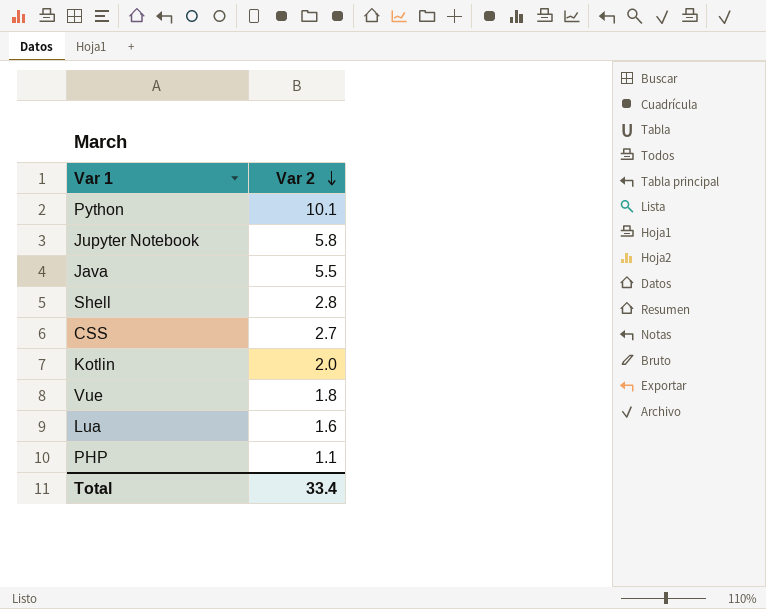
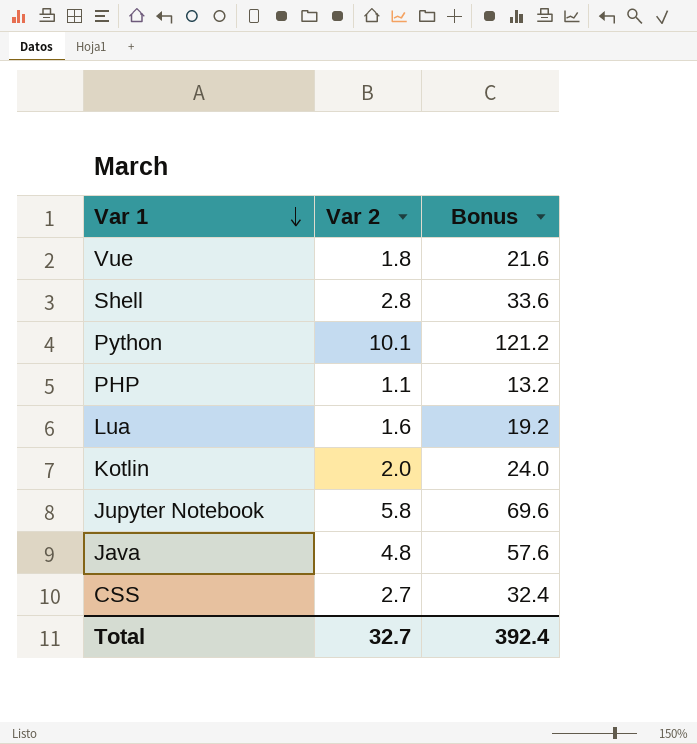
row order: Var 2 descending -> Var 1 descending
column Bonus | formula: none -> [Var 2] * 12
Java | Var 2: 5.5 -> 4.8
Total | Var 2: 33.4 -> 32.7

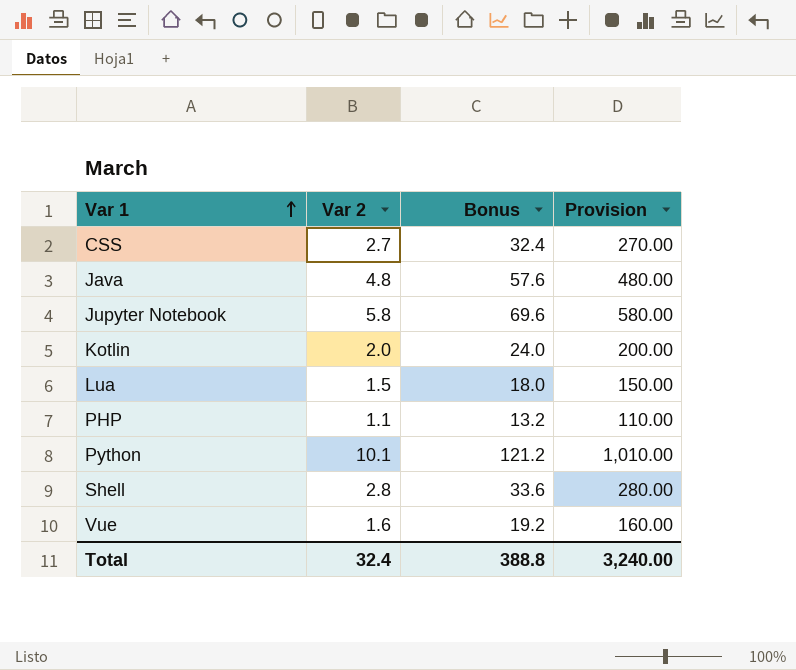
row order: Var 1 descending -> Var 1 ascending
column Provision | formula: none -> [Var 2] * 100
Lua | Var 2: 1.6 -> 1.5
Lua | Bonus: 19.2 -> 18.0
Vue | Var 2: 1.8 -> 1.6
Vue | Bonus: 21.6 -> 19.2
Total | Var 2: 32.7 -> 32.4
Total | Bonus: 392.4 -> 388.8

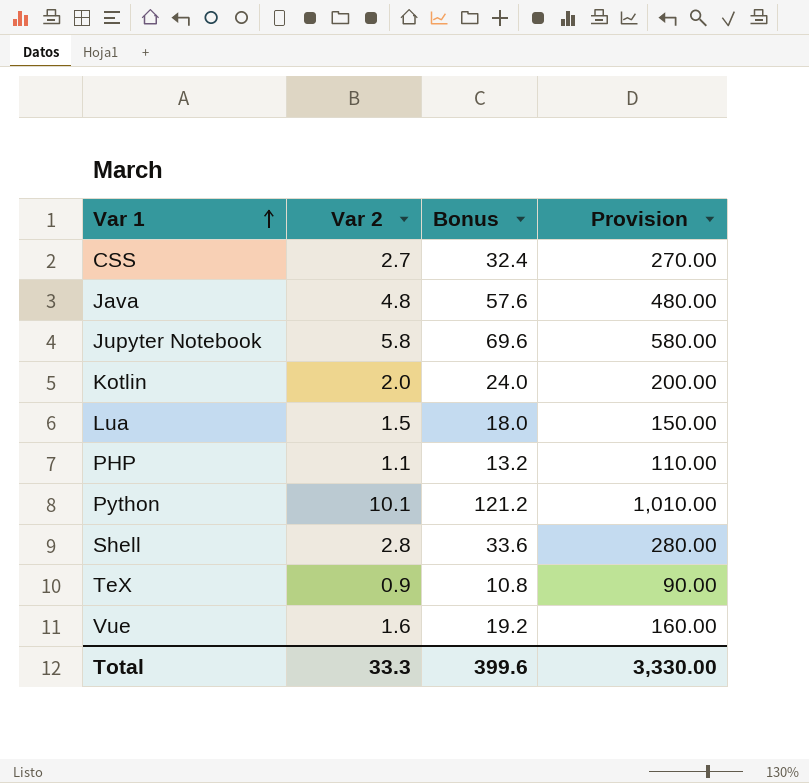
row TeX: none -> 0.9 | 10.8 | 90.00
Total | Var 2: 32.4 -> 33.3
Total | Bonus: 388.8 -> 399.6
Total | Provision: 3,240.00 -> 3,330.00

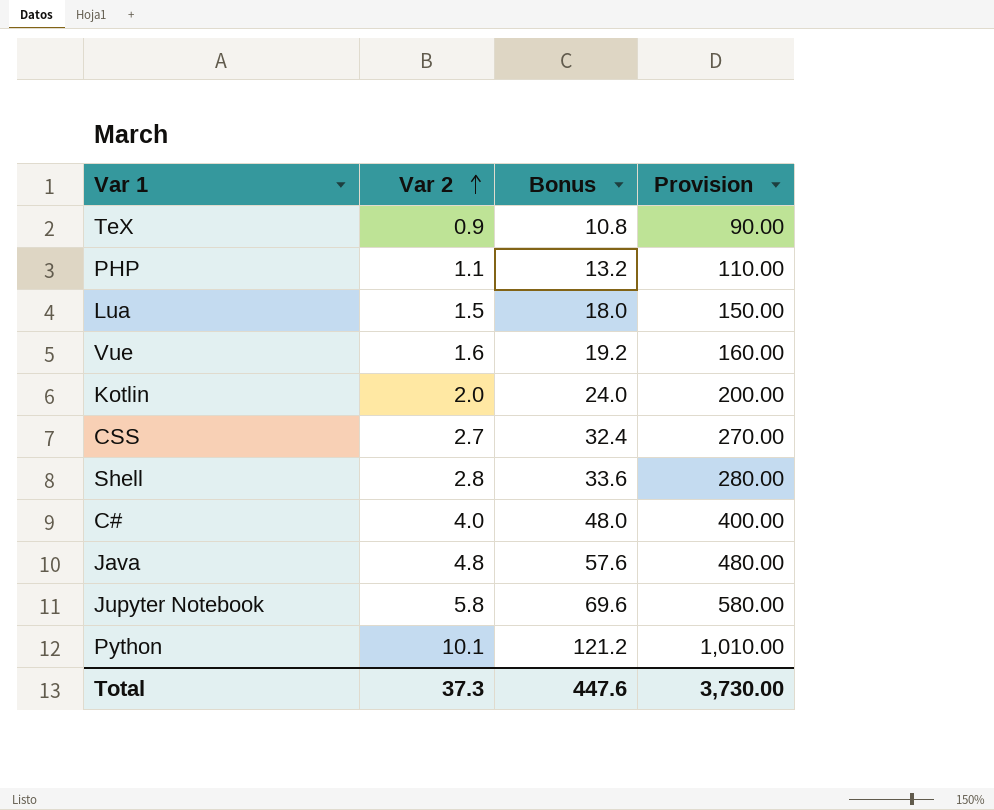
row order: Var 1 ascending -> Var 2 ascending
row C#: none -> 4.0 | 48.0 | 400.00
Total | Var 2: 33.3 -> 37.3
Total | Bonus: 399.6 -> 447.6
Total | Provision: 3,330.00 -> 3,730.00

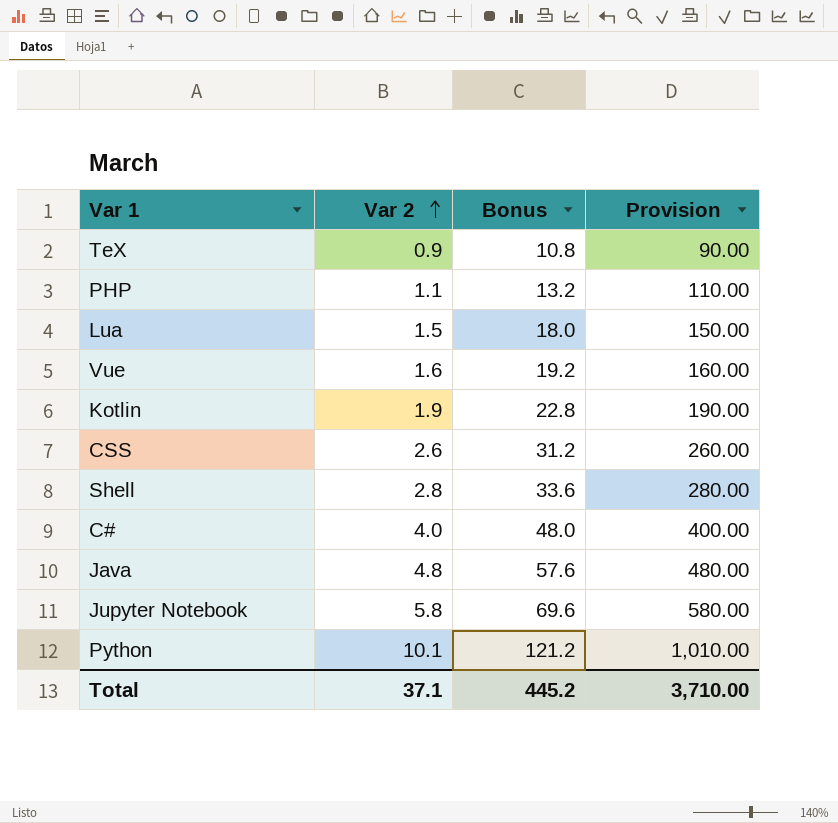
Kotlin | Var 2: 2.0 -> 1.9
Kotlin | Bonus: 24.0 -> 22.8
Kotlin | Provision: 200.00 -> 190.00
CSS | Var 2: 2.7 -> 2.6
CSS | Bonus: 32.4 -> 31.2
CSS | Provision: 270.00 -> 260.00
Total | Var 2: 37.3 -> 37.1
Total | Bonus: 447.6 -> 445.2
Total | Provision: 3,730.00 -> 3,710.00

